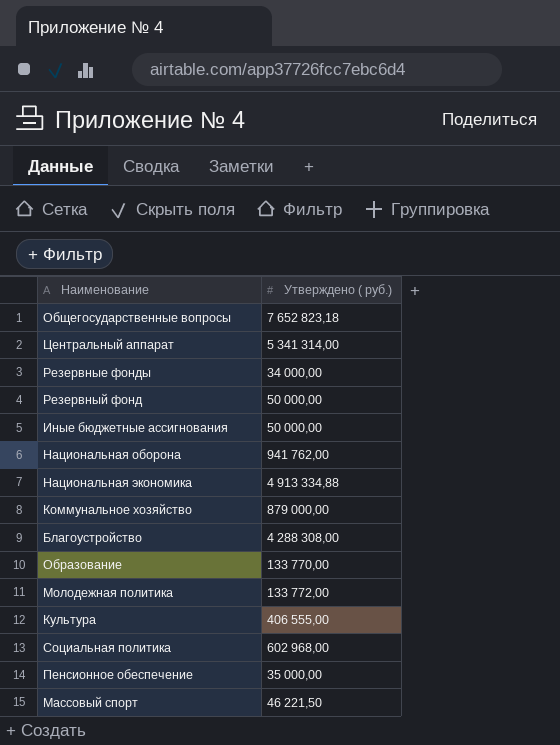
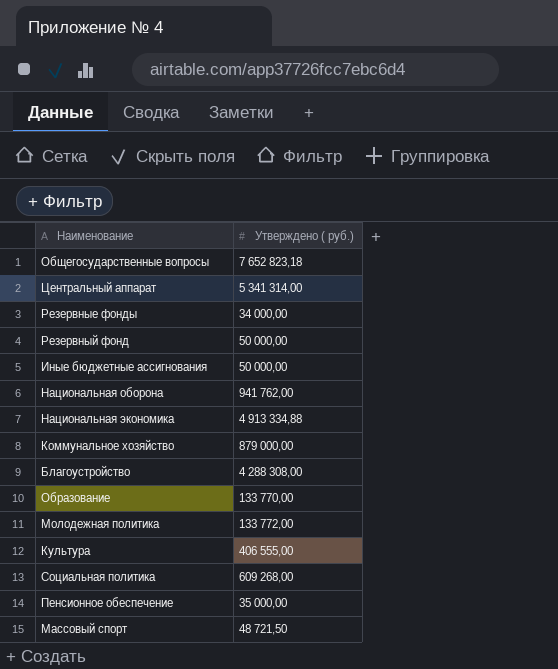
Социальная политика | Утверждено ( руб.): 602 968,00 -> 609 268,00
Массовый спорт | Утверждено ( руб.): 46 221,50 -> 48 721,50

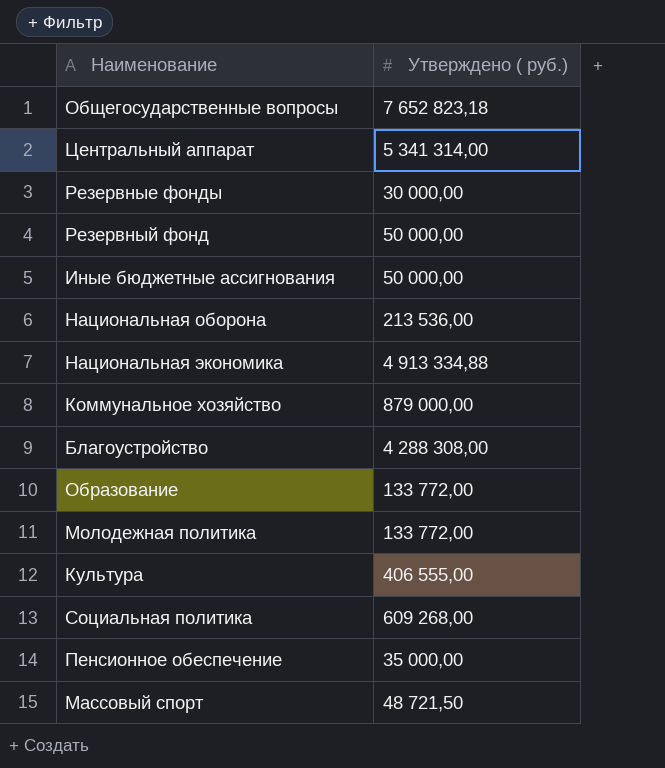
Резервные фонды | Утверждено ( руб.): 34 000,00 -> 30 000,00
Национальная оборона | Утверждено ( руб.): 941 762,00 -> 213 536,00
Образование | Утверждено ( руб.): 133 770,00 -> 133 772,00

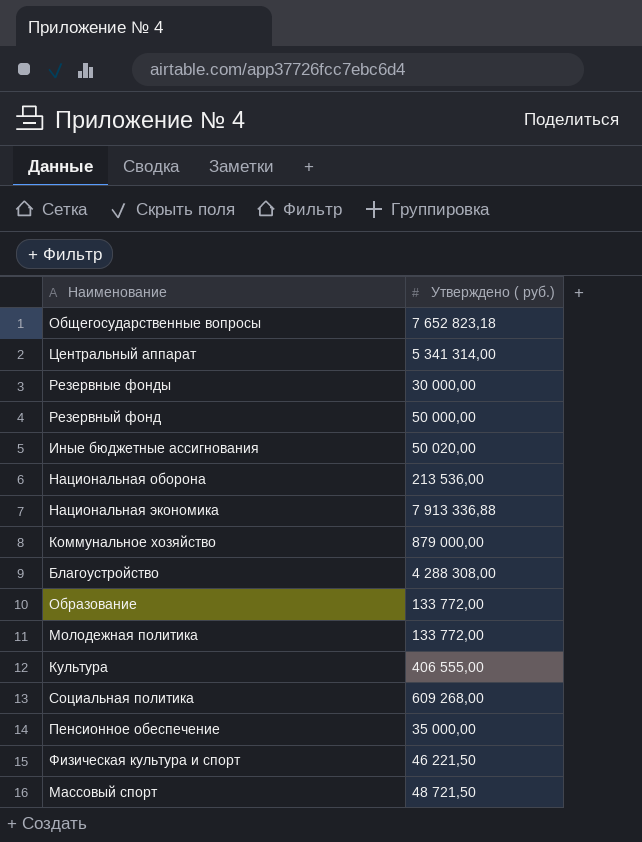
Иные бюджетные ассигнования | Утверждено ( руб.): 50 000,00 -> 50 020,00
Национальная экономика | Утверждено ( руб.): 4 913 334,88 -> 7 913 336,88
row Физическая культура и спорт: none -> 46 221,50

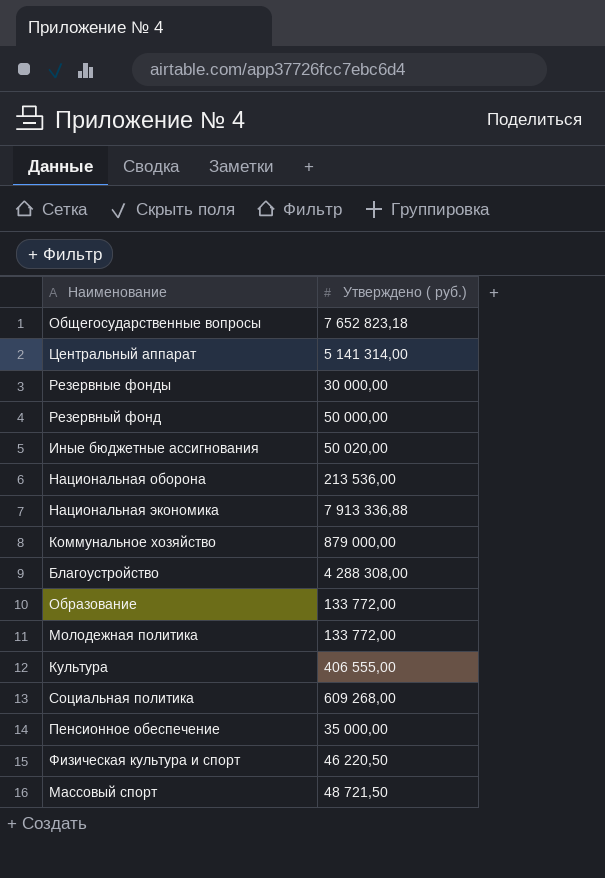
Центральный аппарат | Утверждено ( руб.): 5 341 314,00 -> 5 141 314,00
Физическая культура и спорт | Утверждено ( руб.): 46 221,50 -> 46 220,50

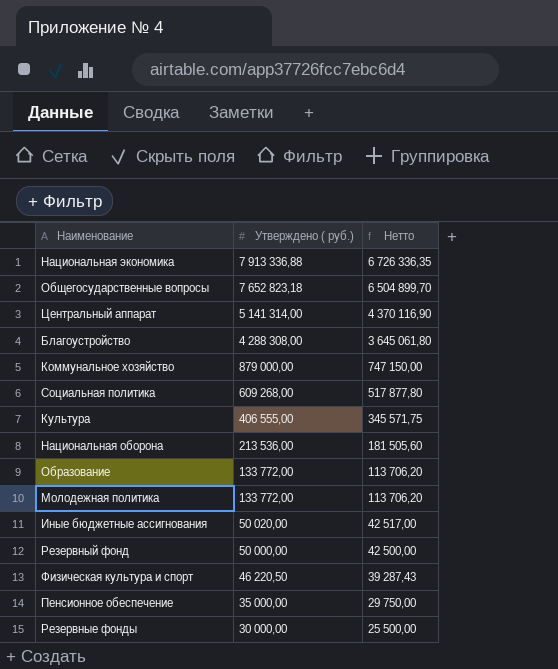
row order: none -> Утверждено ( руб.) descending
column Нетто | formula: none -> [Утверждено ( руб.)] * 0,85
row Массовый спорт: 48 721,50 -> none

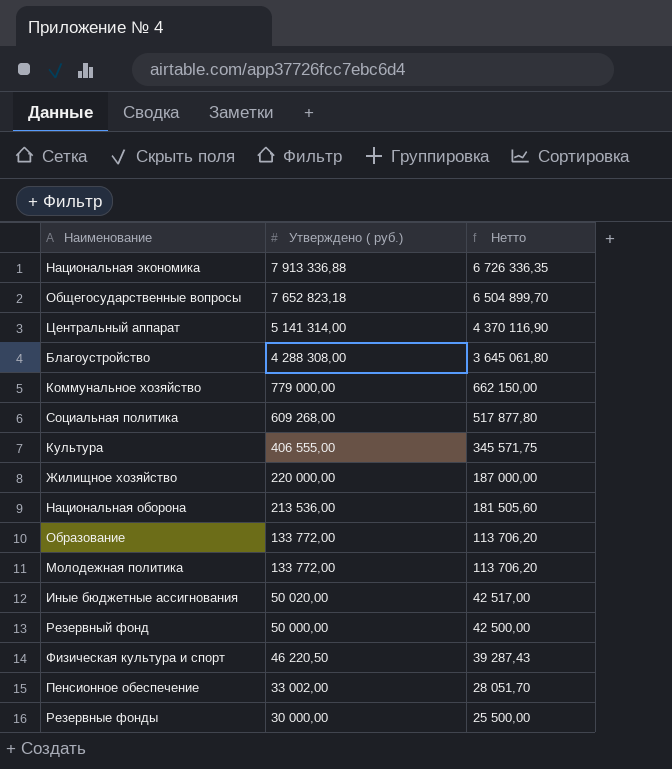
Коммунальное хозяйство | Утверждено ( руб.): 879 000,00 -> 779 000,00
Коммунальное хозяйство | Нетто: 747 150,00 -> 662 150,00
row Жилищное хозяйство: none -> 220 000,00 | 187 000,00
Пенсионное обеспечение | Утверждено ( руб.): 35 000,00 -> 33 002,00
Пенсионное обеспечение | Нетто: 29 750,00 -> 28 051,70

